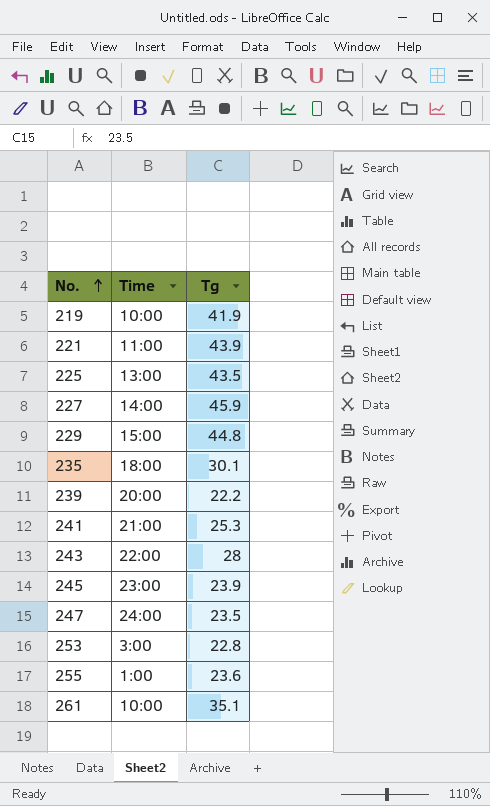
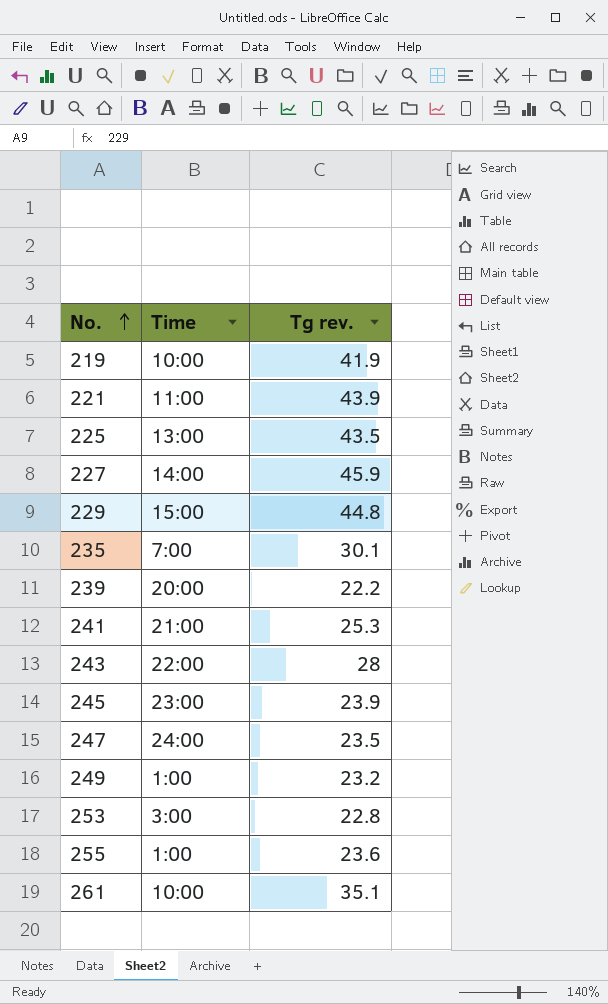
column name: Tg -> Tg rev.
235 | Time: 18:00 -> 7:00
row 249: none -> 1:00 | 23.2

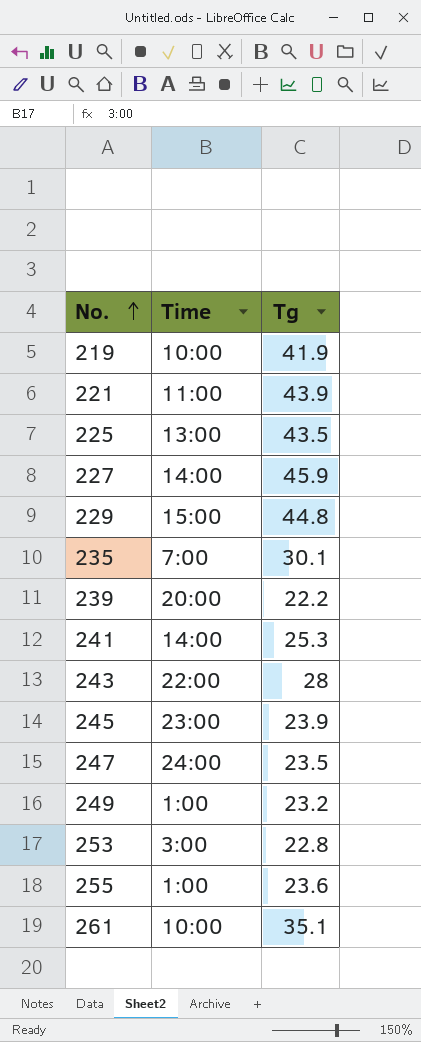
column name: Tg rev. -> Tg
241 | Time: 21:00 -> 14:00

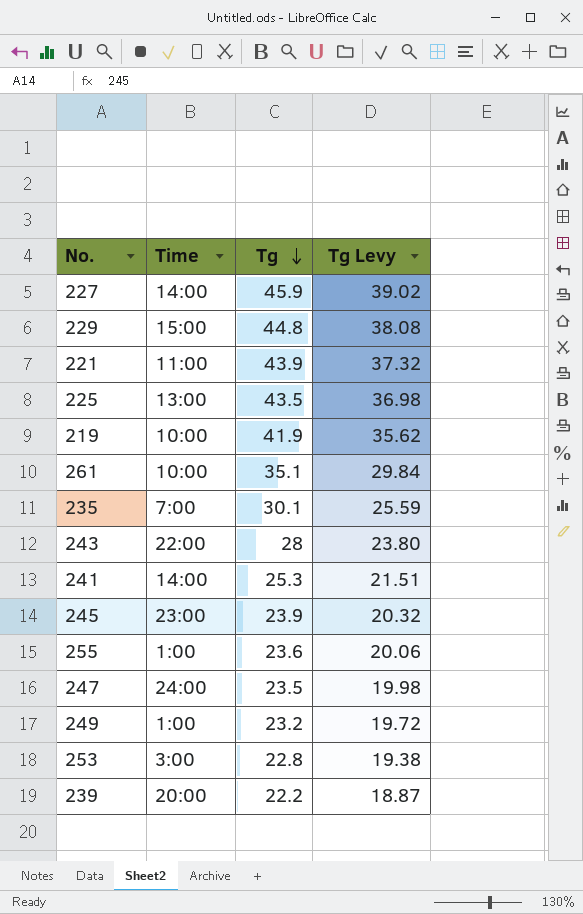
row order: No. ascending -> Tg descending
column Tg Levy | formula: none -> [Tg] * 0.85

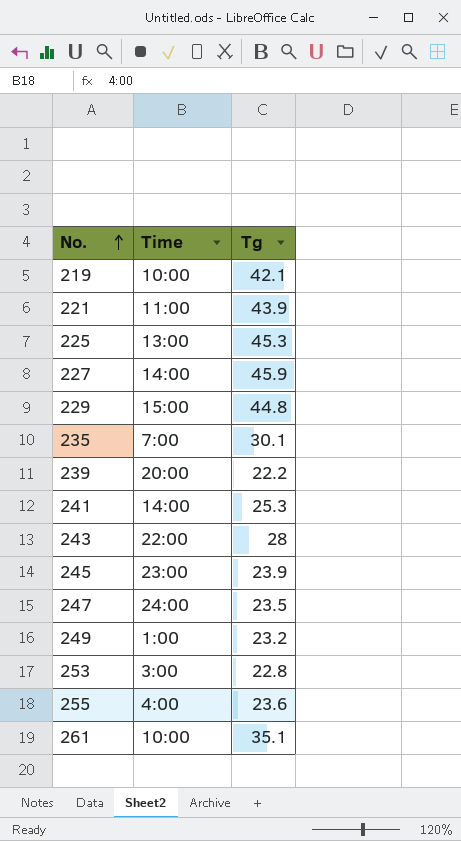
row order: Tg descending -> No. ascending
column Tg Levy | formula: [Tg] * 0.85 -> none
219 | Tg: 41.9 -> 42.1
225 | Tg: 43.5 -> 45.3
255 | Time: 1:00 -> 4:00

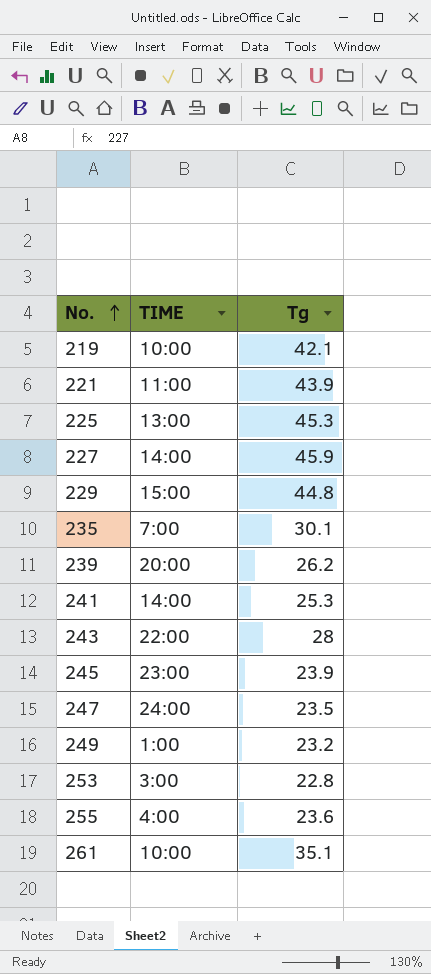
column name: Time -> TIME
239 | Tg: 22.2 -> 26.2

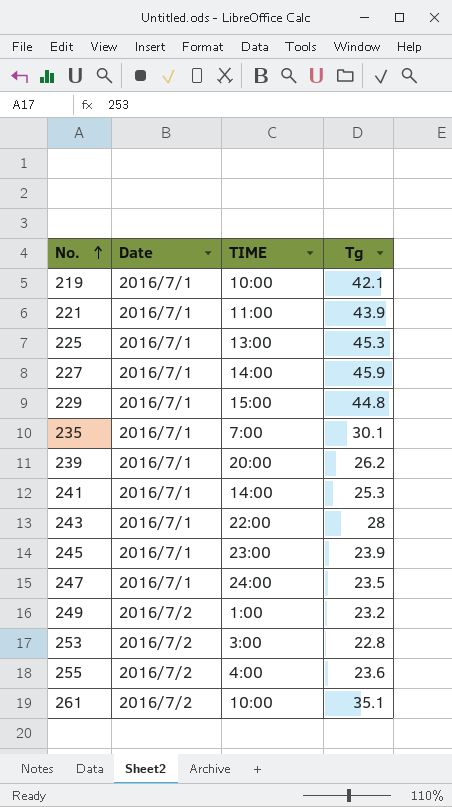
column Date | position: none -> 2

